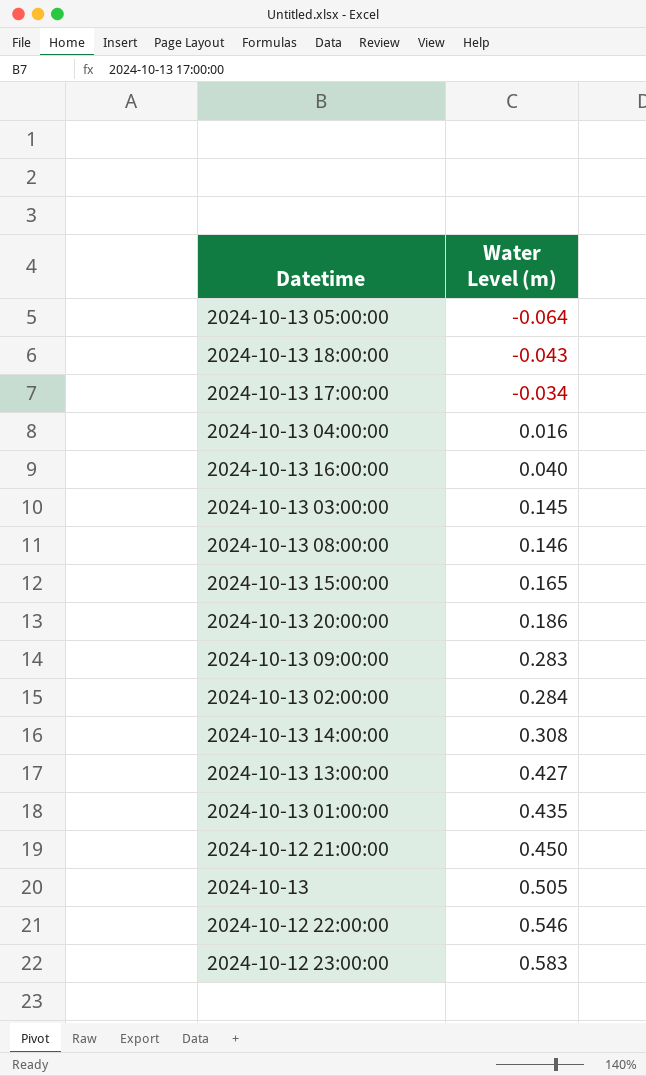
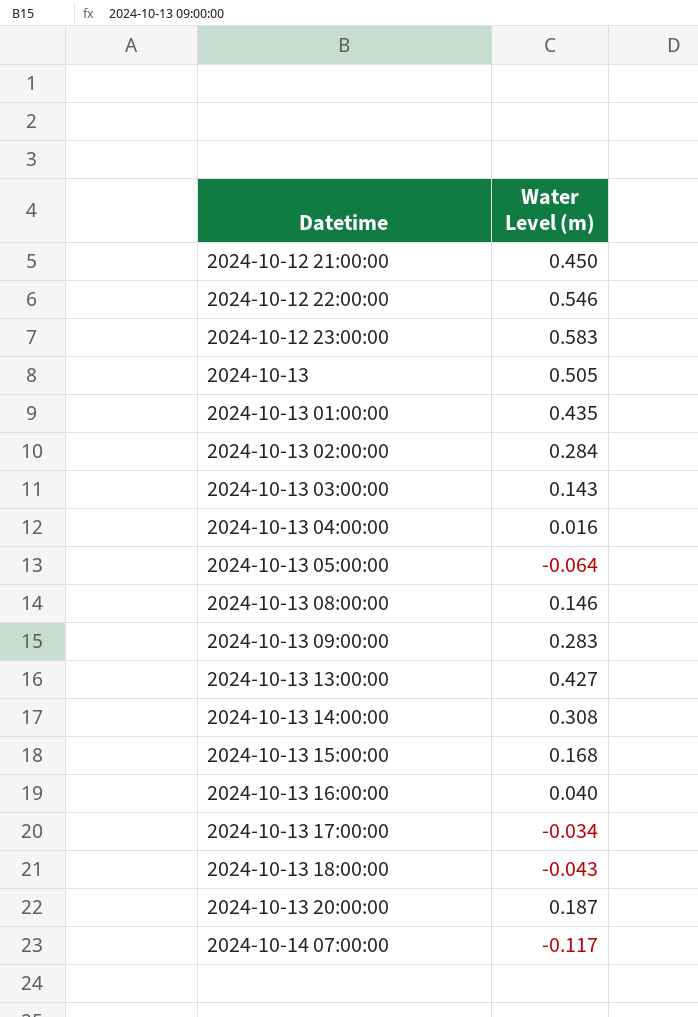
row order: Water Level (m) ascending -> Datetime ascending
2024-10-13 03:00:00 | Water Level (m): 0.145 -> 0.143
2024-10-13 15:00:00 | Water Level (m): 0.165 -> 0.168
2024-10-13 20:00:00 | Water Level (m): 0.186 -> 0.187
row 2024-10-14 07:00:00: none -> -0.117

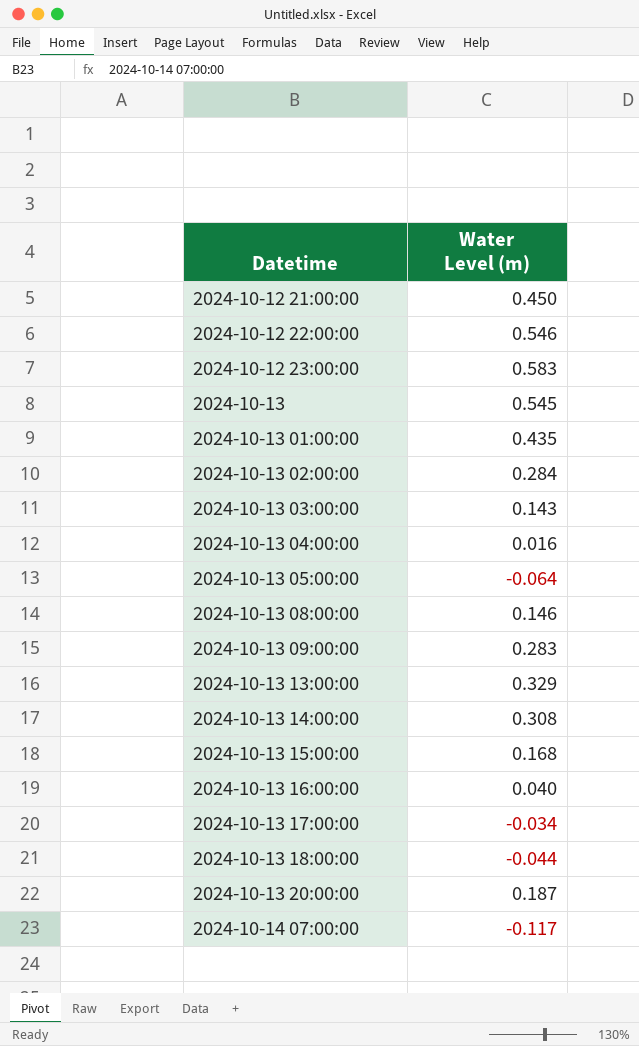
2024-10-13 | Water Level (m): 0.505 -> 0.545
2024-10-13 13:00:00 | Water Level (m): 0.427 -> 0.329
2024-10-13 18:00:00 | Water Level (m): -0.043 -> -0.044

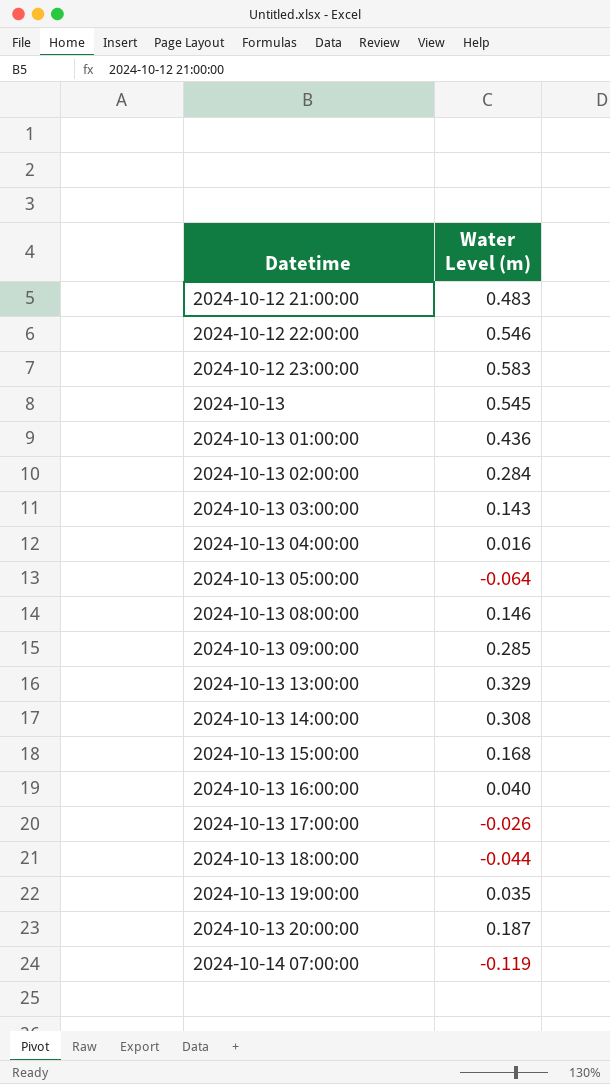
2024-10-12 21:00:00 | Water Level (m): 0.450 -> 0.483
2024-10-13 01:00:00 | Water Level (m): 0.435 -> 0.436
2024-10-13 09:00:00 | Water Level (m): 0.283 -> 0.285
2024-10-13 17:00:00 | Water Level (m): -0.034 -> -0.026
row 2024-10-13 19:00:00: none -> 0.035
2024-10-14 07:00:00 | Water Level (m): -0.117 -> -0.119

